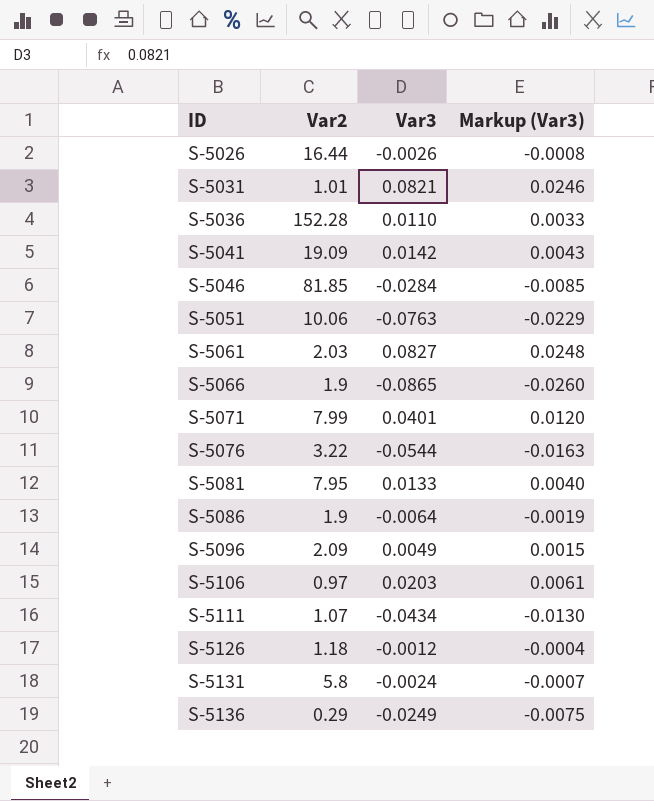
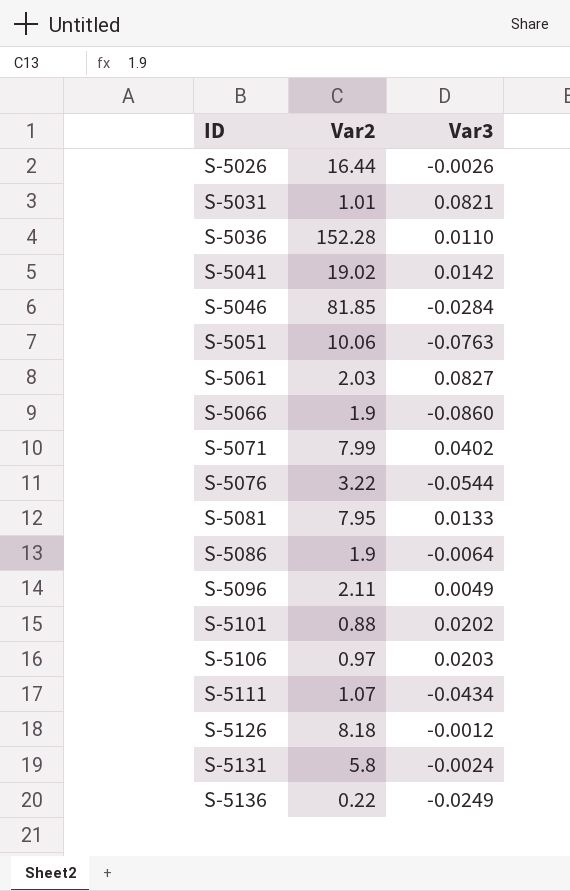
column Markup (Var3) | formula: [Var3] * 0.3 -> none
S-5041 | Var2: 19.09 -> 19.02
S-5066 | Var3: -0.0865 -> -0.0860
S-5071 | Var3: 0.0401 -> 0.0402
S-5096 | Var2: 2.09 -> 2.11
row S-5101: none -> 0.88 | 0.0202
S-5126 | Var2: 1.18 -> 8.18
S-5136 | Var2: 0.29 -> 0.22

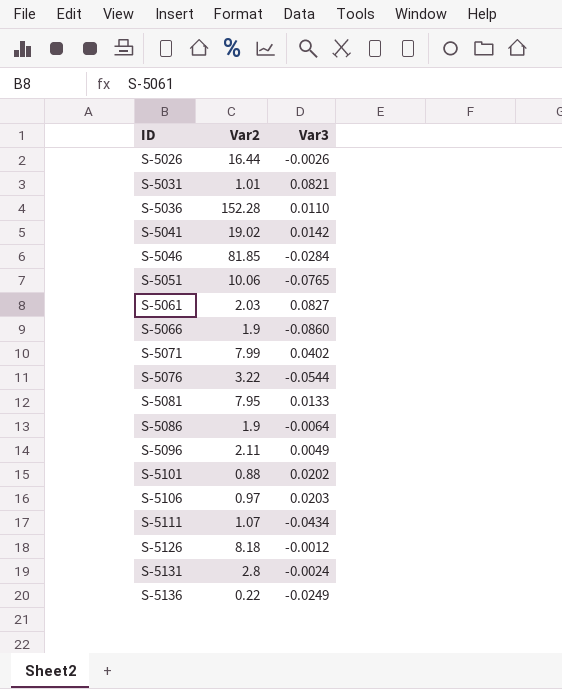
S-5051 | Var3: -0.0763 -> -0.0765
S-5131 | Var2: 5.8 -> 2.8

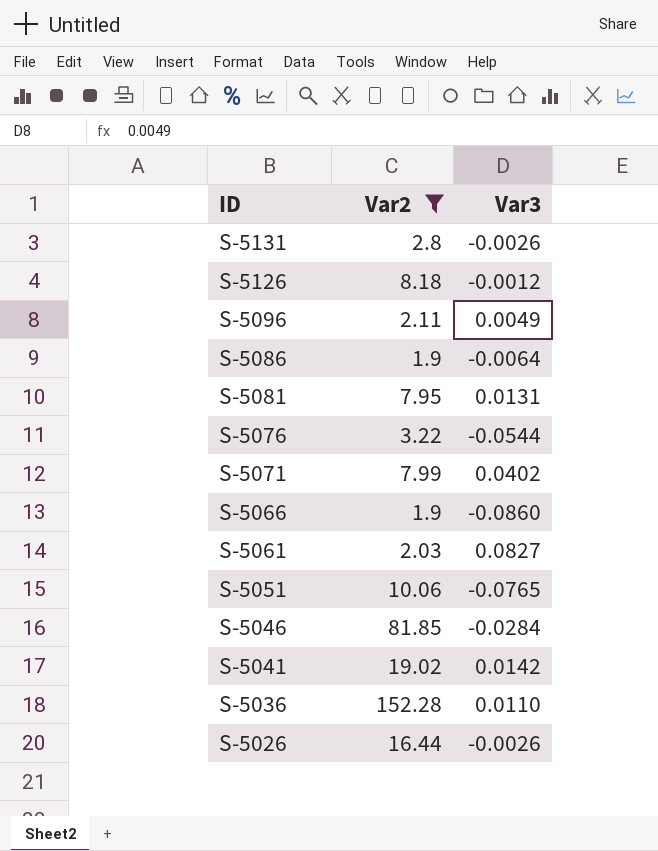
filter: none -> Var2 >= 1.9
row order: ID ascending -> ID descending
S-5131 | Var3: -0.0024 -> -0.0026
S-5081 | Var3: 0.0133 -> 0.0131

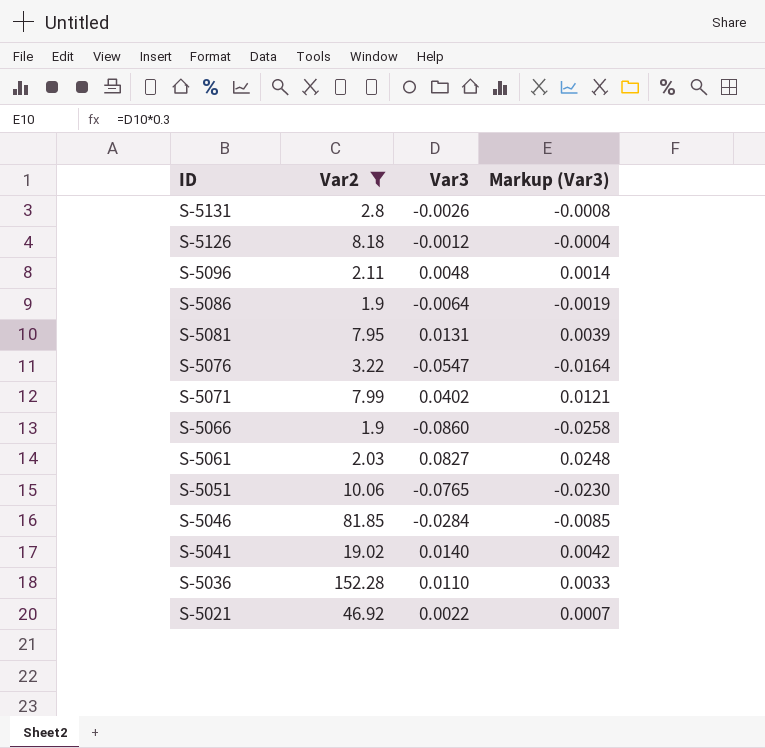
column Markup (Var3) | formula: none -> [Var3] * 0.3
row S-5026: 16.44 | -0.0026 -> none
S-5096 | Var3: 0.0049 -> 0.0048
S-5076 | Var3: -0.0544 -> -0.0547
S-5041 | Var3: 0.0142 -> 0.0140
row S-5021: none -> 46.92 | 0.0022 | 0.0007

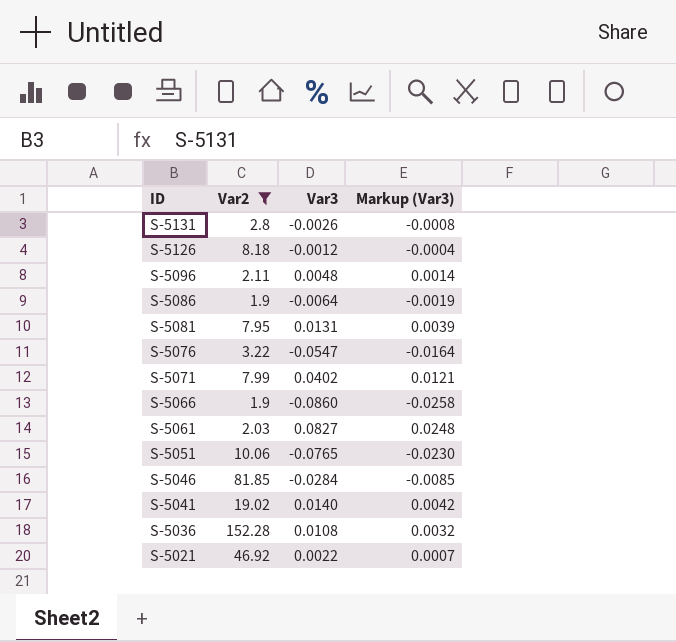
S-5036 | Var3: 0.0110 -> 0.0108
S-5036 | Markup (Var3): 0.0033 -> 0.0032

